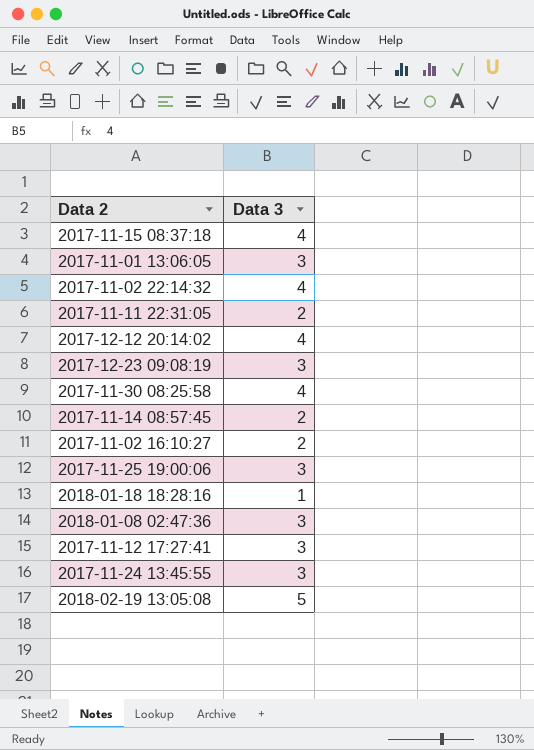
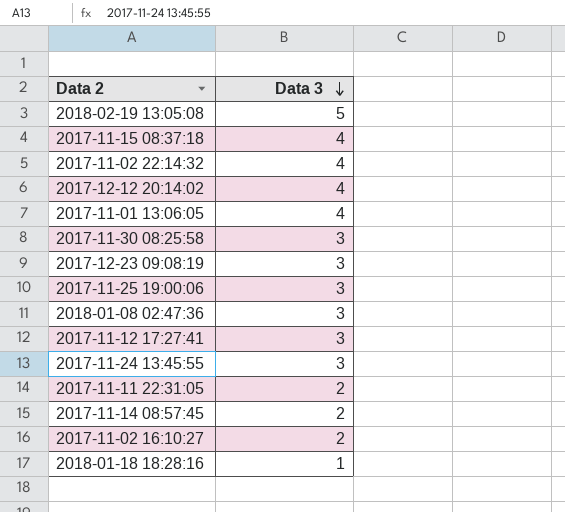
row order: none -> Data 3 descending
2017-11-01 13:06:05 | Data 3: 3 -> 4
2017-11-30 08:25:58 | Data 3: 4 -> 3

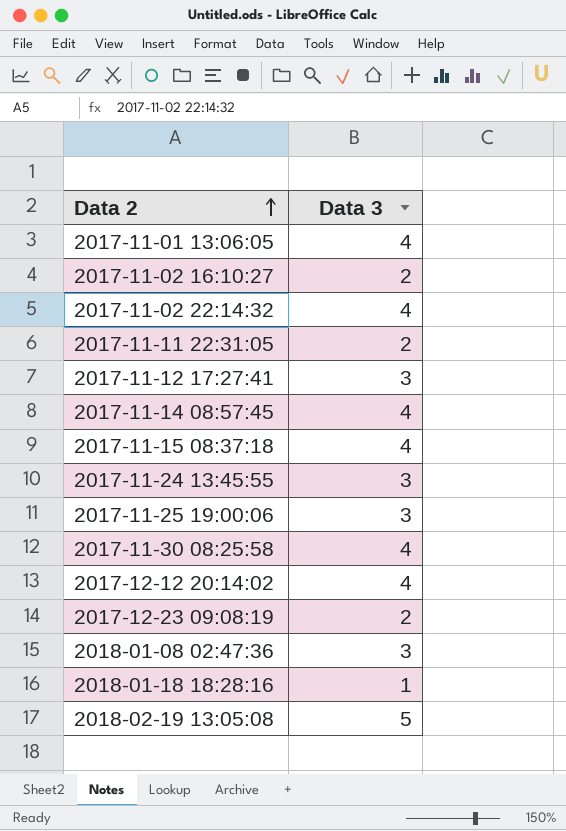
row order: Data 3 descending -> Data 2 ascending
2017-11-14 08:57:45 | Data 3: 2 -> 4
2017-11-30 08:25:58 | Data 3: 3 -> 4
2017-12-23 09:08:19 | Data 3: 3 -> 2

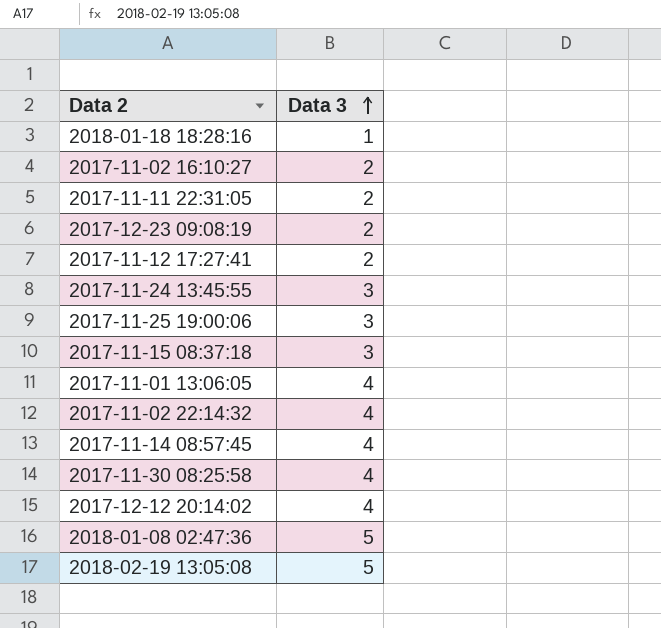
row order: Data 2 ascending -> Data 3 ascending
2017-11-12 17:27:41 | Data 3: 3 -> 2
2017-11-15 08:37:18 | Data 3: 4 -> 3
2018-01-08 02:47:36 | Data 3: 3 -> 5

